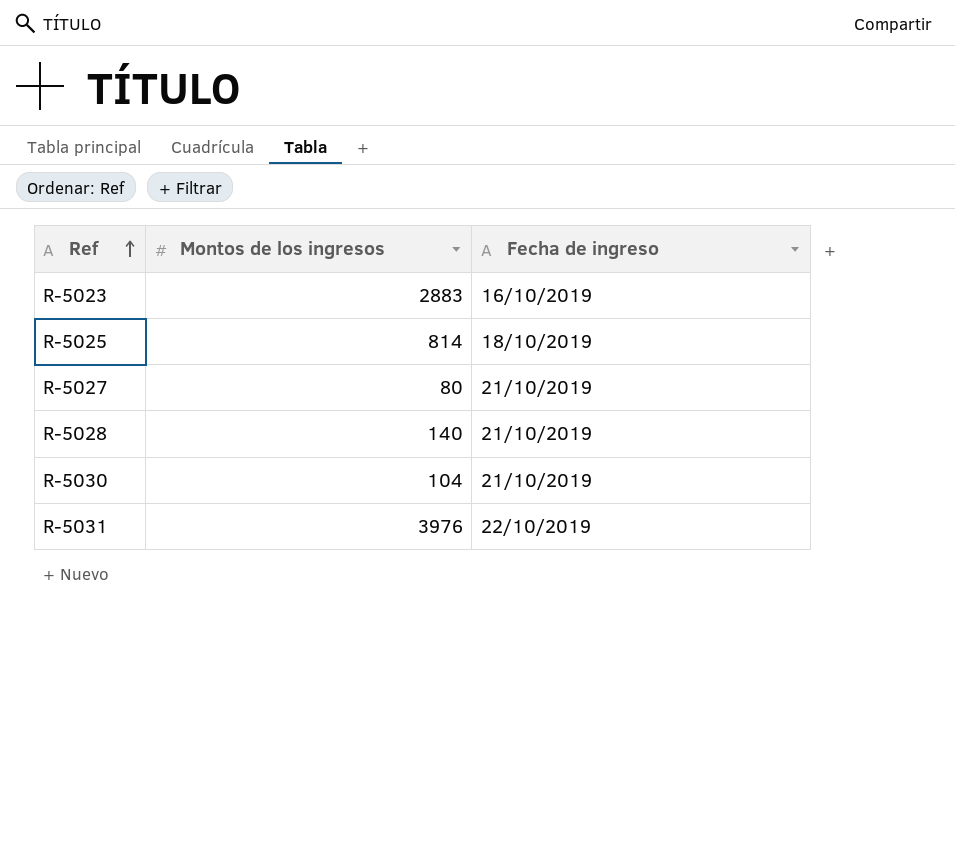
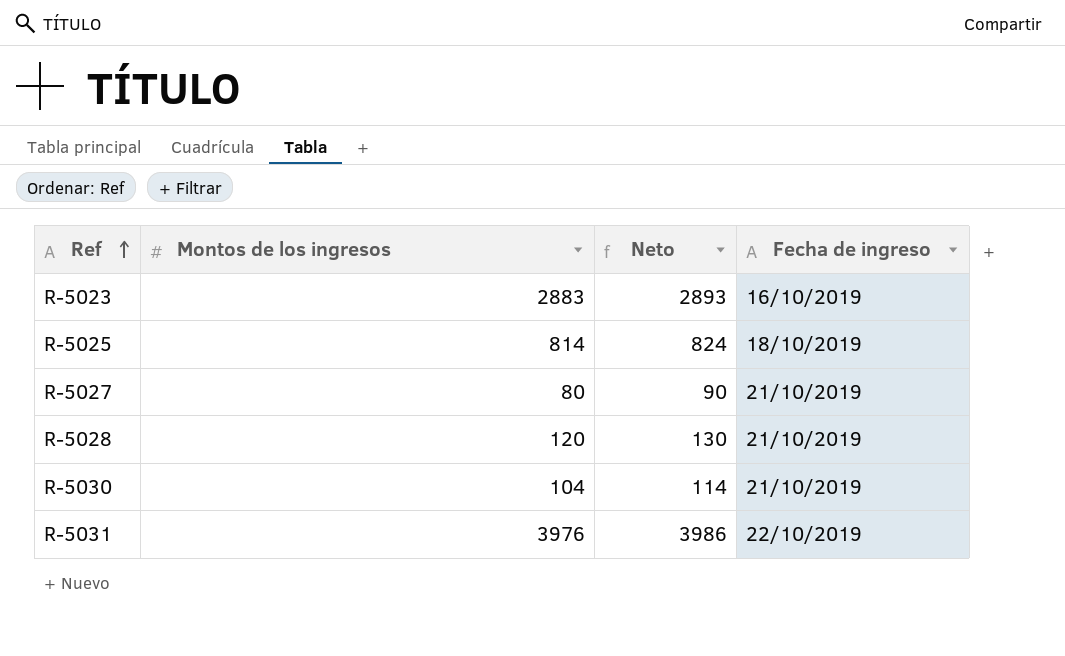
column Neto | formula: none -> [Montos de los ingresos] + 10
R-5028 | Montos de los ingresos: 140 -> 120

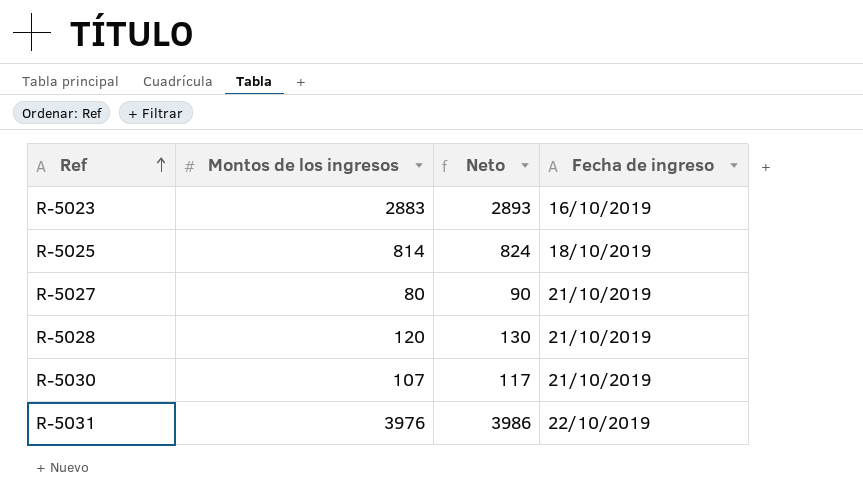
R-5030 | Montos de los ingresos: 104 -> 107
R-5030 | Neto: 114 -> 117

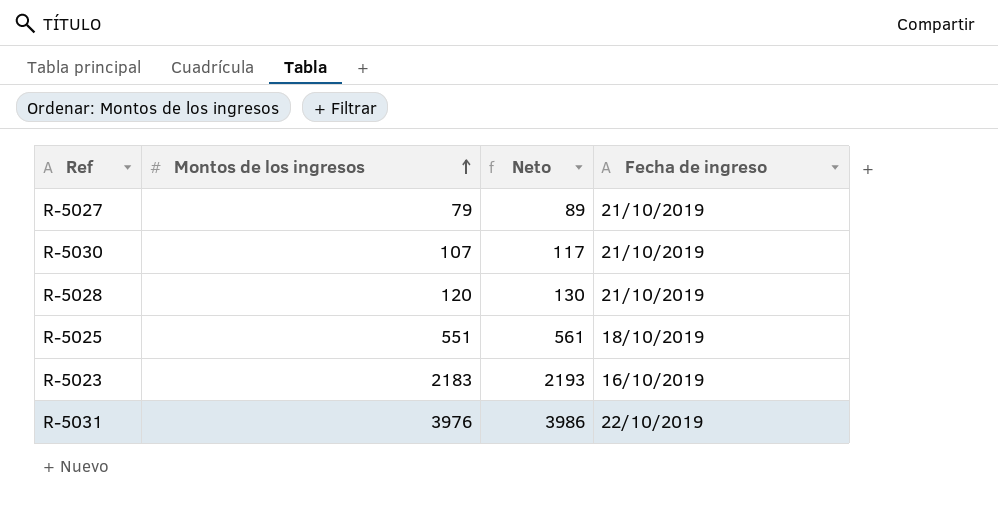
row order: Ref ascending -> Montos de los ingresos ascending
R-5027 | Montos de los ingresos: 80 -> 79
R-5027 | Neto: 90 -> 89
R-5025 | Montos de los ingresos: 814 -> 551
R-5025 | Neto: 824 -> 561
R-5023 | Montos de los ingresos: 2883 -> 2183
R-5023 | Neto: 2893 -> 2193

